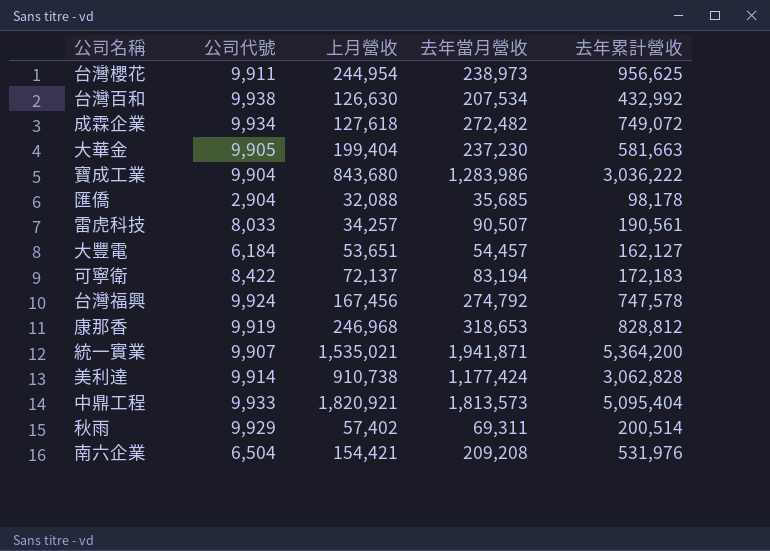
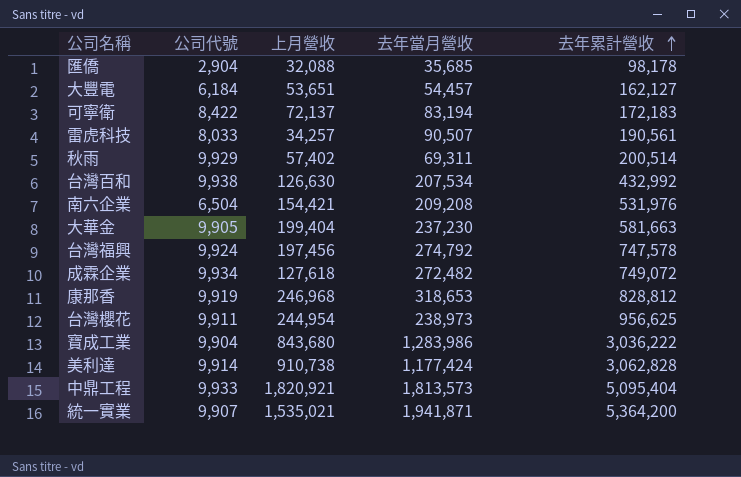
row order: none -> 去年累計營收 ascending
台灣福興 | 上月營收: 167,456 -> 197,456

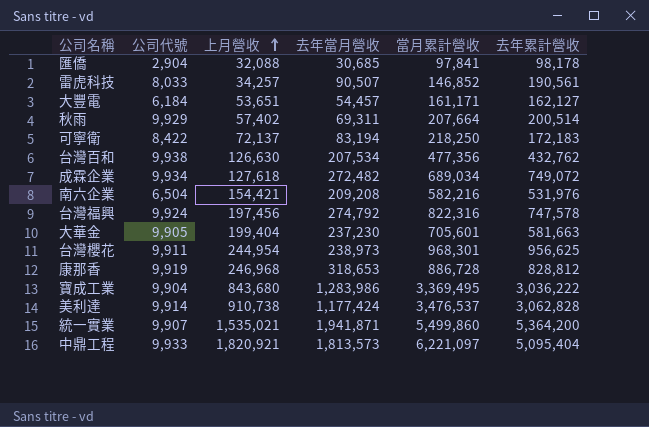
row order: 去年累計營收 ascending -> 上月營收 ascending
column 當月累計營收 | position: none -> 5
匯僑 | 去年當月營收: 35,685 -> 30,685
台灣百和 | 去年累計營收: 432,992 -> 432,762

